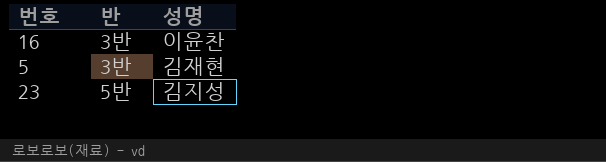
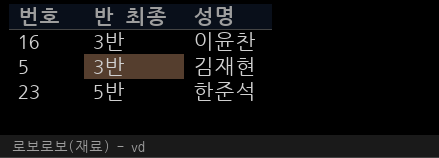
column name: 반 -> 반 최종
23 | 성명: 김지성 -> 한준석

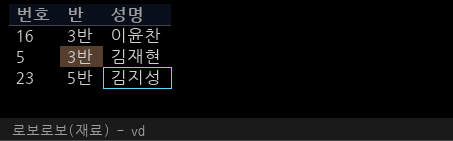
column name: 반 최종 -> 반
23 | 성명: 한준석 -> 김지성

